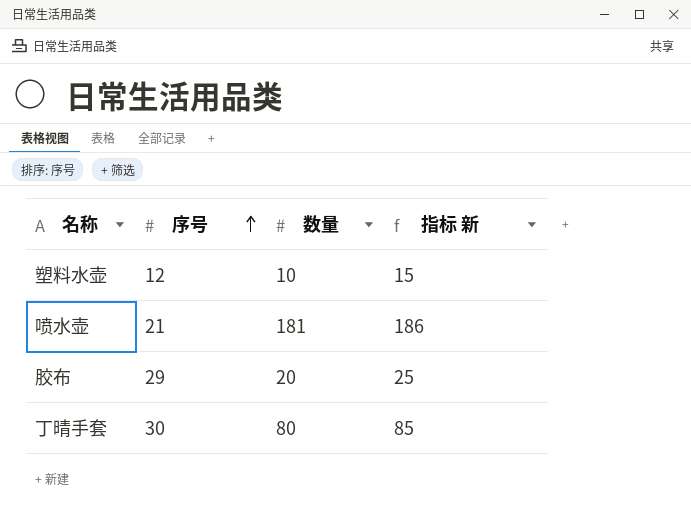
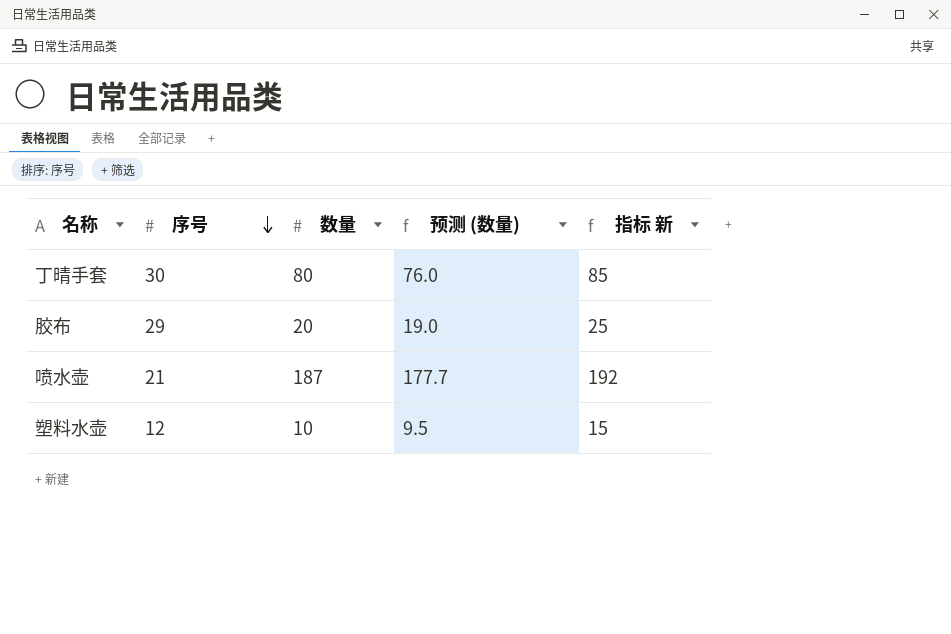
row order: 序号 ascending -> 序号 descending
column 预测 (数量) | formula: none -> [数量] * 0.95
喷水壶 | 数量: 181 -> 187
喷水壶 | 指标 新: 186 -> 192

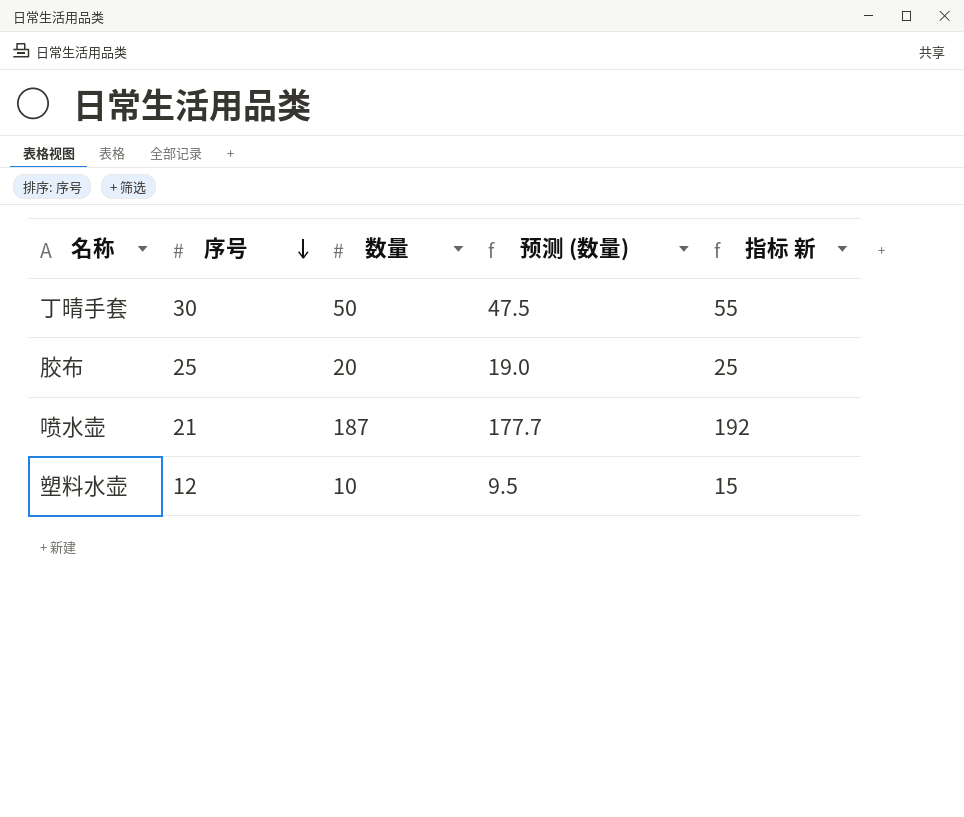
丁晴手套 | 数量: 80 -> 50
丁晴手套 | 预测 (数量): 76.0 -> 47.5
丁晴手套 | 指标 新: 85 -> 55
胶布 | 序号: 29 -> 25

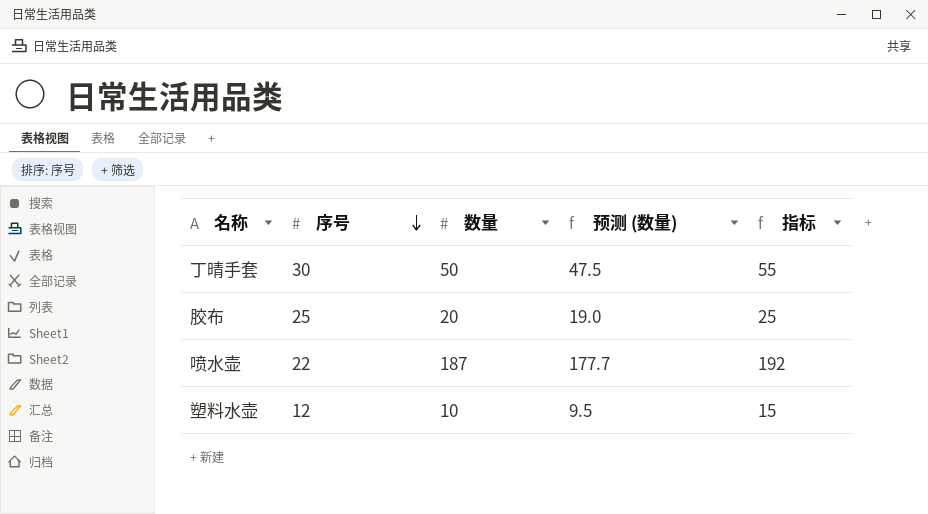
column name: 指标 新 -> 指标
喷水壶 | 序号: 21 -> 22

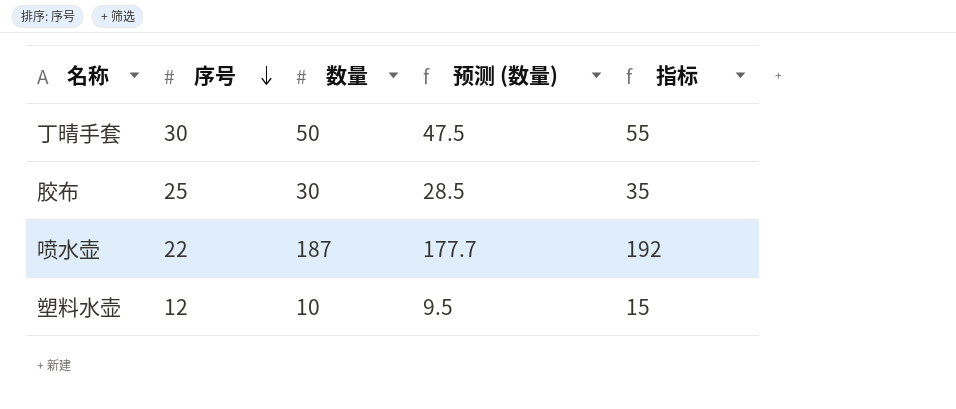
胶布 | 数量: 20 -> 30
胶布 | 预测 (数量): 19.0 -> 28.5
胶布 | 指标: 25 -> 35

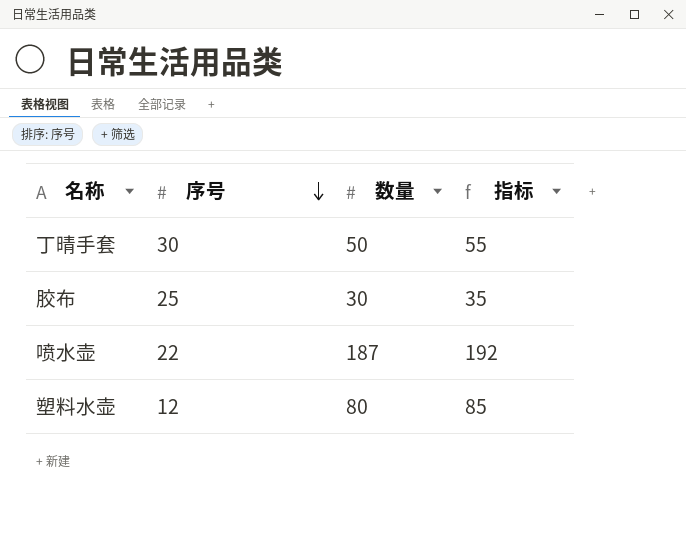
column 预测 (数量) | formula: [数量] * 0.95 -> none
塑料水壶 | 数量: 10 -> 80
塑料水壶 | 指标: 15 -> 85

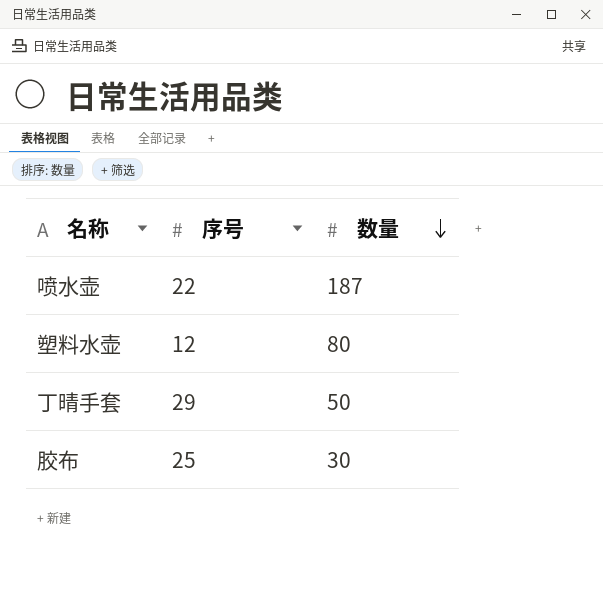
row order: 序号 descending -> 数量 descending
column 指标 | formula: [数量] + 5 -> none
丁晴手套 | 序号: 30 -> 29

